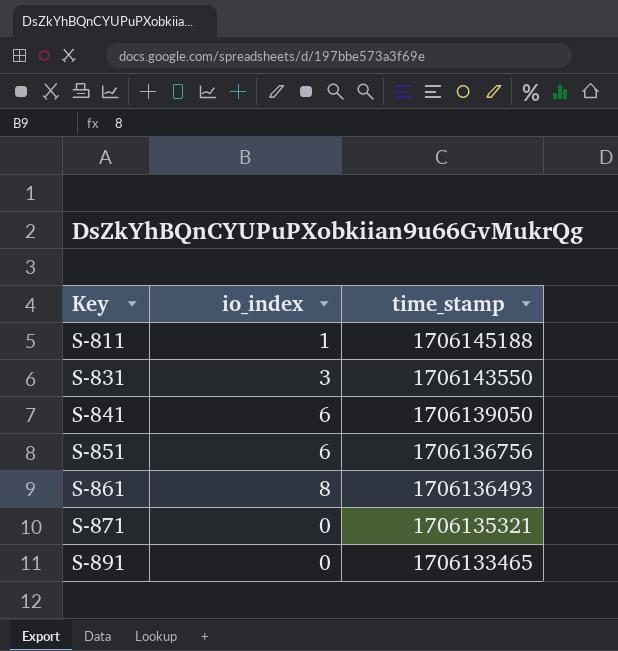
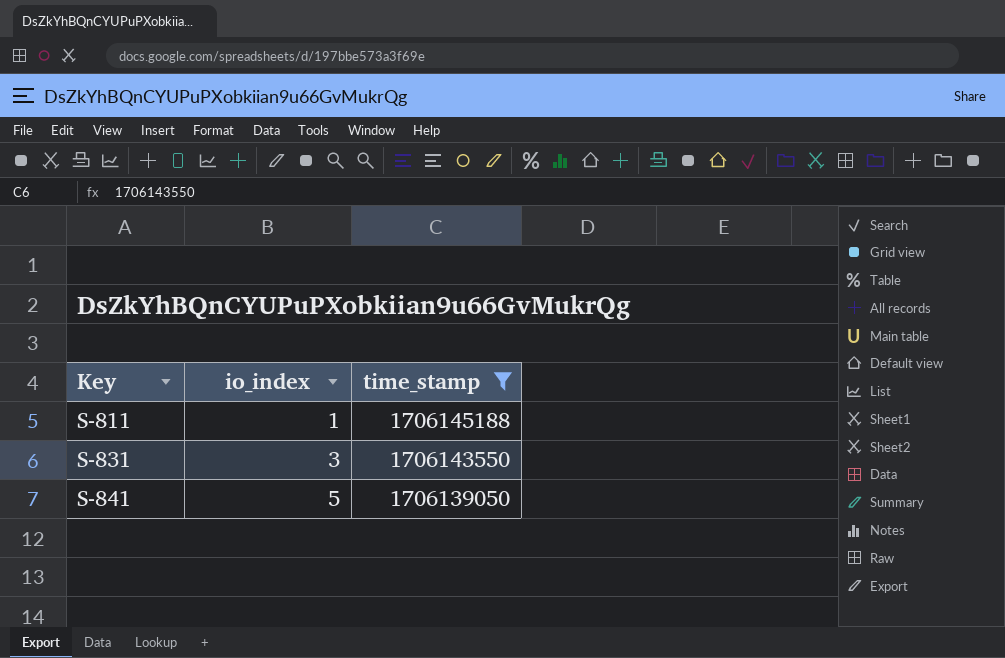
filter: none -> time_stamp >= 1706139050
S-841 | io_index: 6 -> 5

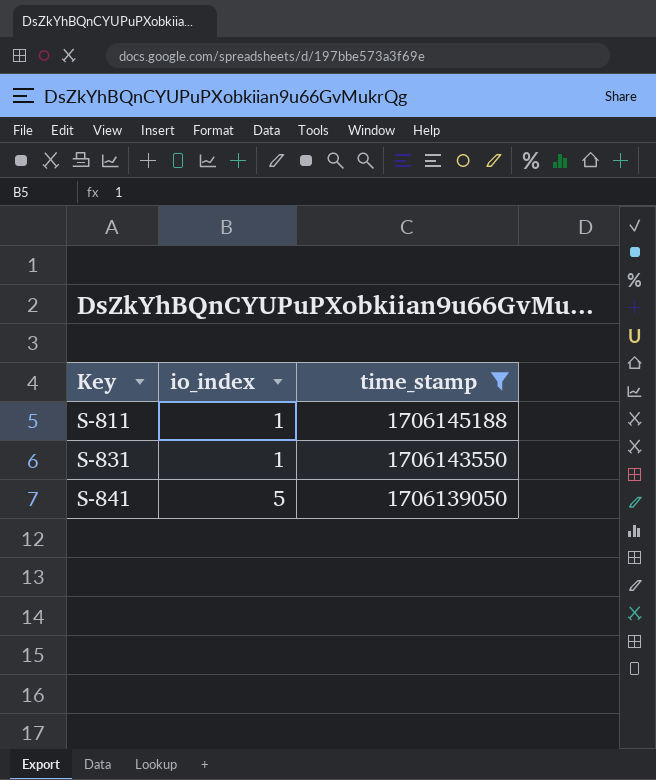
S-831 | io_index: 3 -> 1

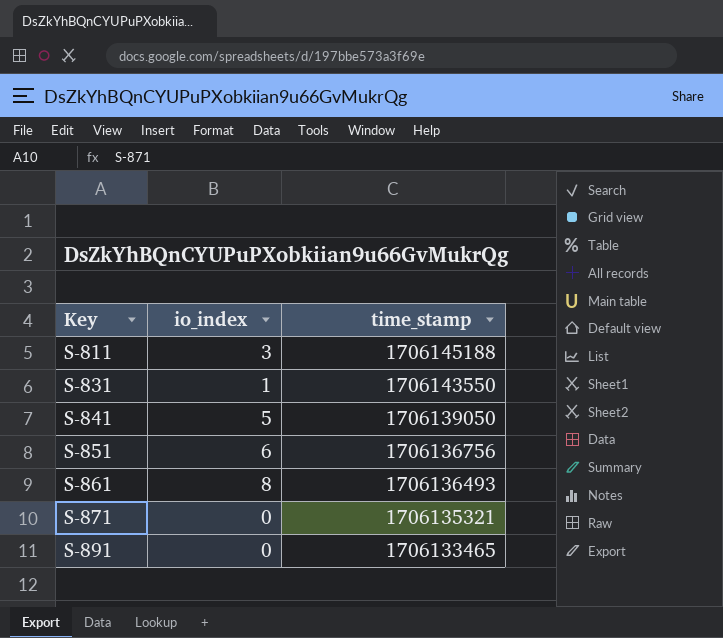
filter: time_stamp >= 1706139050 -> none
S-811 | io_index: 1 -> 3

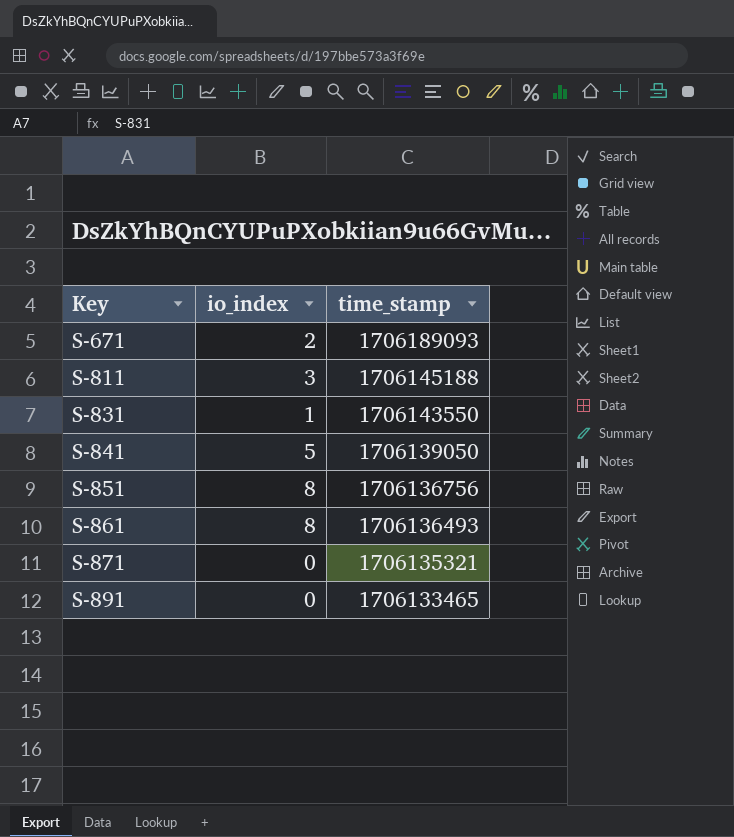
row S-671: none -> 2 | 1706189093
S-851 | io_index: 6 -> 8

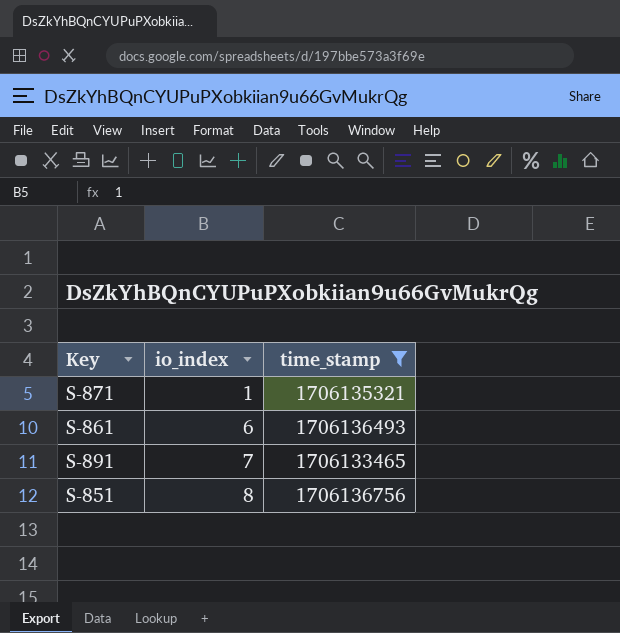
filter: none -> time_stamp <= 1706136756
row order: Key ascending -> io_index ascending
S-871 | io_index: 0 -> 1
S-861 | io_index: 8 -> 6
S-891 | io_index: 0 -> 7

